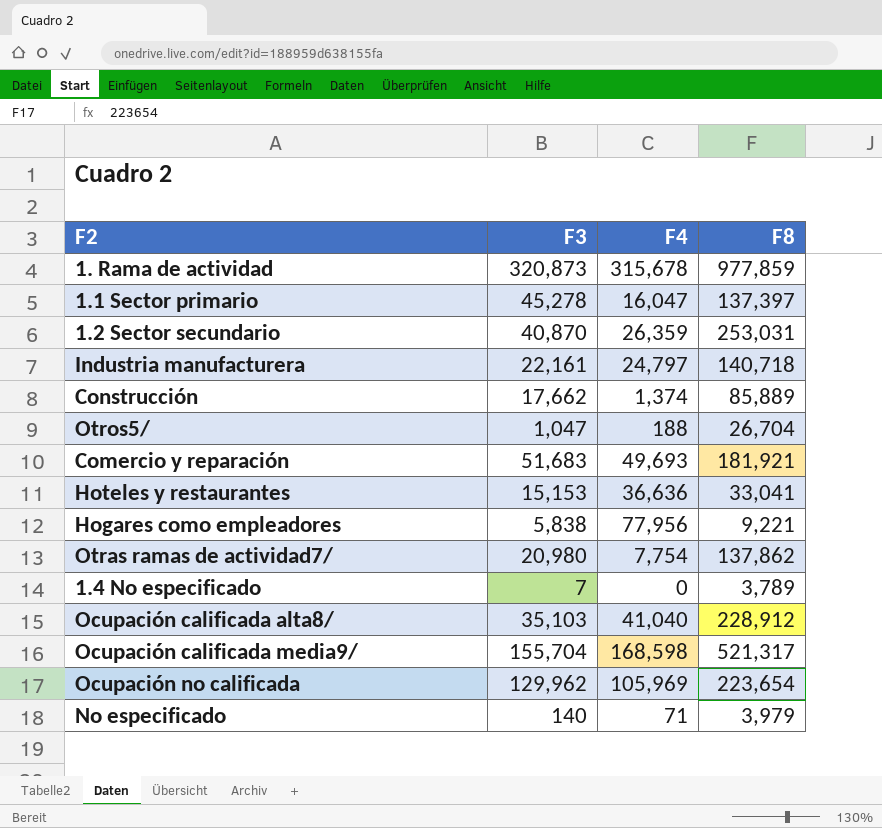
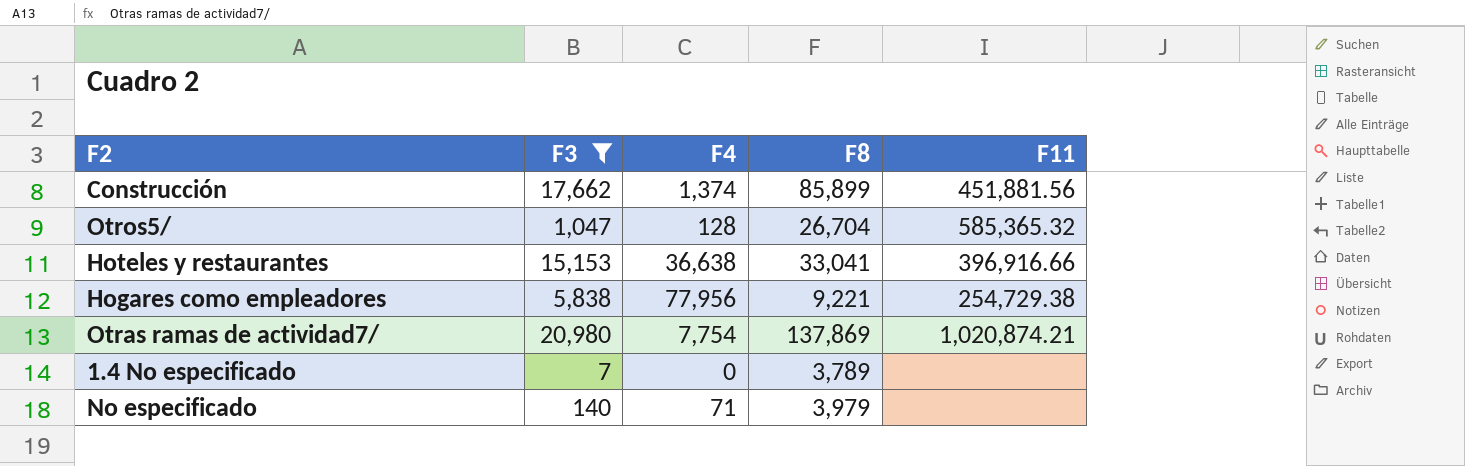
filter: none -> F3 <= 20,980
column F11 | position: none -> 5
Construcción | F8: 85,889 -> 85,899
Otros5/ | F4: 188 -> 128
Hoteles y restaurantes | F4: 36,636 -> 36,638
Otras ramas de actividad7/ | F8: 137,862 -> 137,869

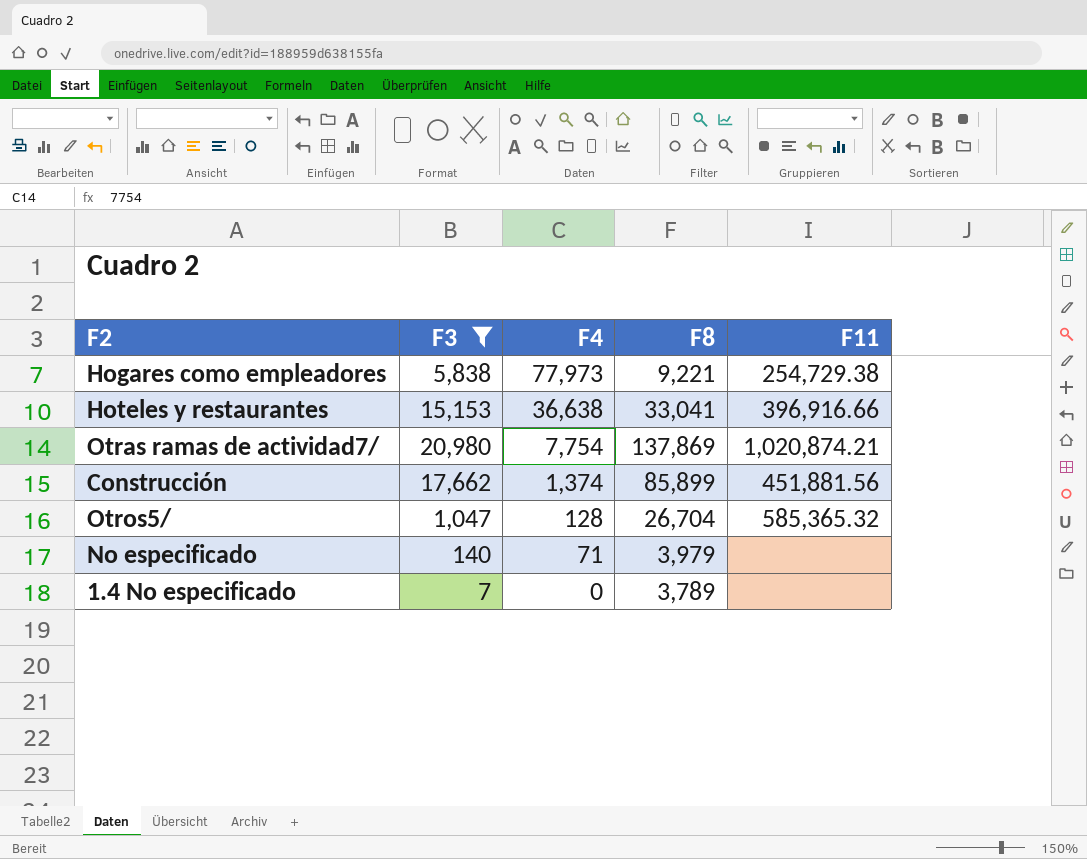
row order: none -> F4 descending
Hogares como empleadores | F4: 77,956 -> 77,973

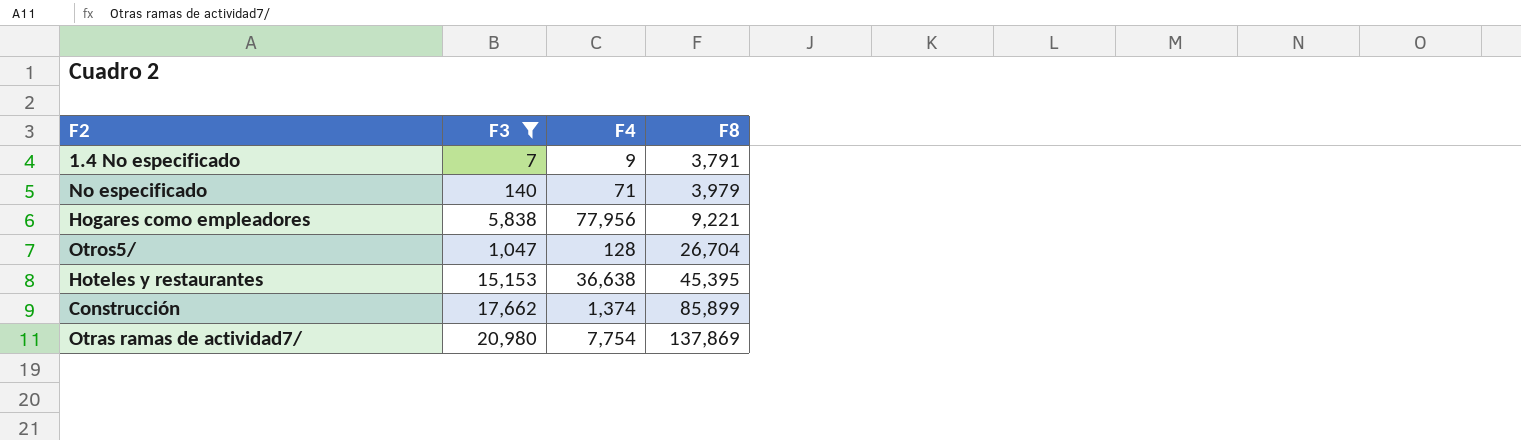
row order: F4 descending -> F8 ascending
column F11 | position: 5 -> none
1.4 No especificado | F4: 0 -> 9
1.4 No especificado | F8: 3,789 -> 3,791
Hogares como empleadores | F4: 77,973 -> 77,956
Hoteles y restaurantes | F8: 33,041 -> 45,395

